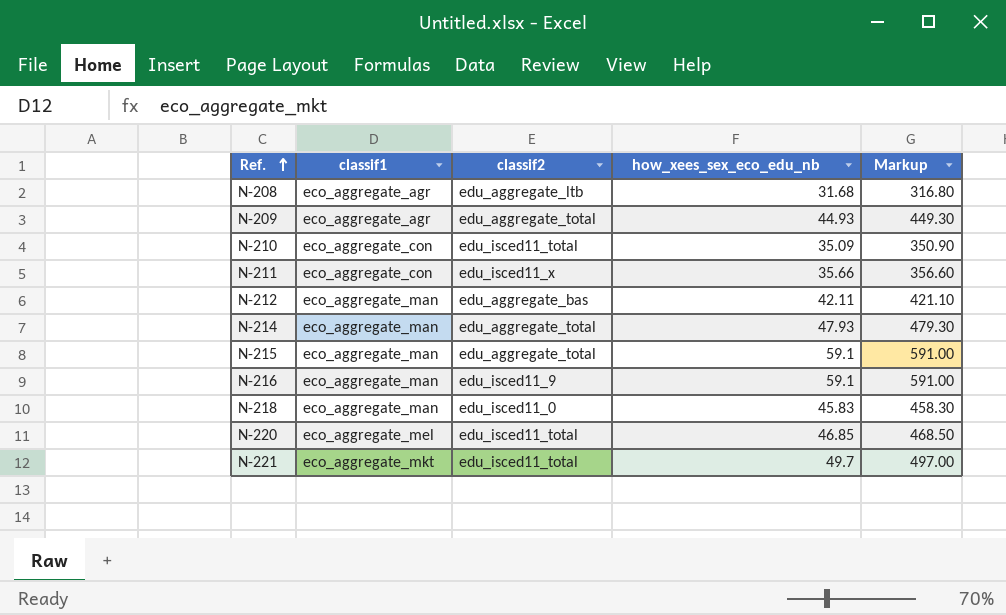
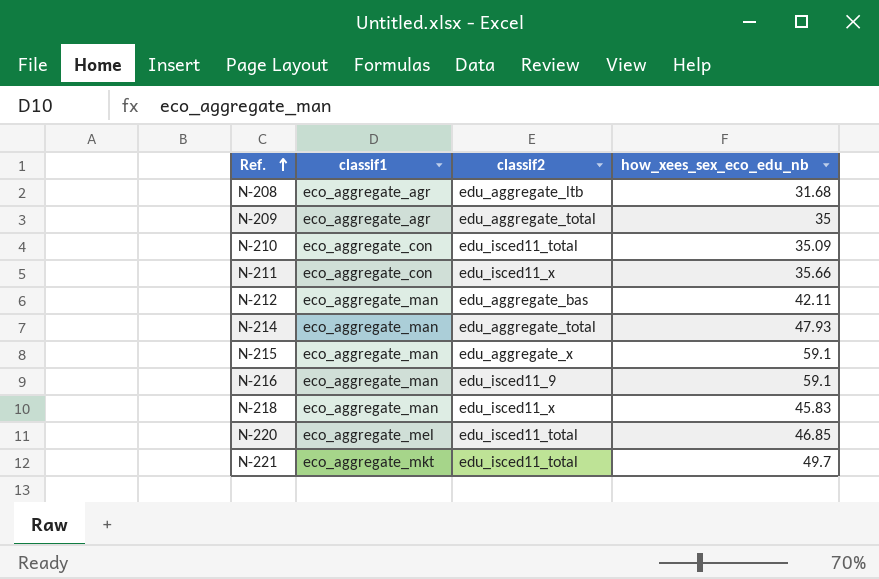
column Markup | formula: [how_xees_sex_eco_edu_nb] * 10 -> none
N-209 | how_xees_sex_eco_edu_nb: 44.93 -> 35
N-215 | classif2: edu_aggregate_total -> edu_aggregate_x
N-218 | classif2: edu_isced11_0 -> edu_isced11_x

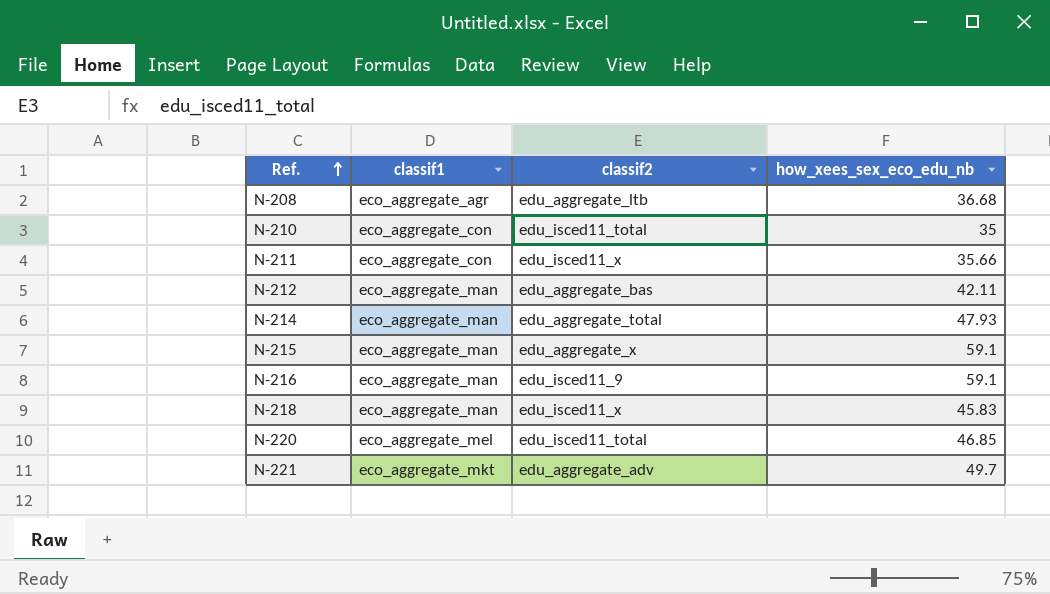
row N-209: eco_aggregate_agr | edu_aggregate_total | 35 -> none
N-208 | how_xees_sex_eco_edu_nb: 31.68 -> 36.68
N-210 | how_xees_sex_eco_edu_nb: 35.09 -> 35
N-221 | classif2: edu_isced11_total -> edu_aggregate_adv

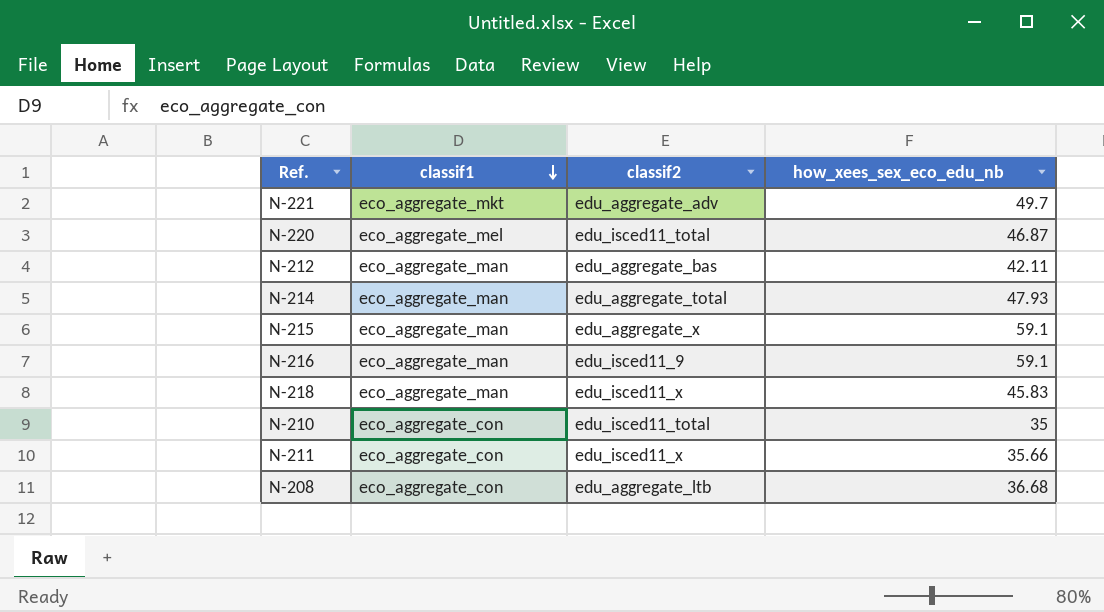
row order: Ref. ascending -> classif1 descending
N-220 | how_xees_sex_eco_edu_nb: 46.85 -> 46.87
N-208 | classif1: eco_aggregate_agr -> eco_aggregate_con

